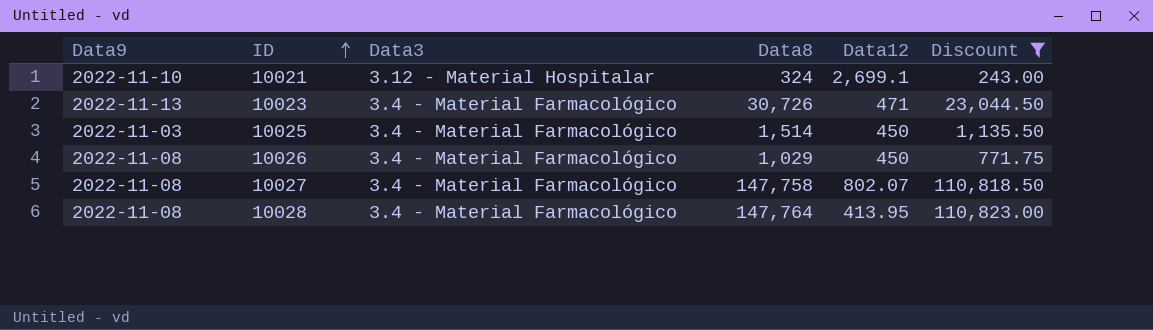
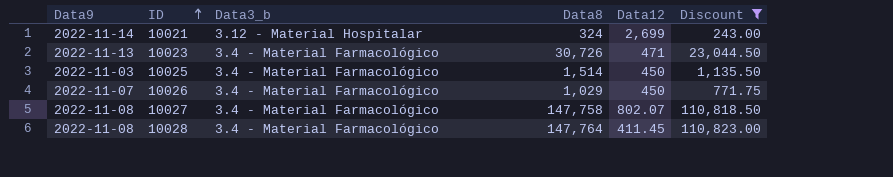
column name: Data3 -> Data3_b
10021 | Data9: 2022-11-10 -> 2022-11-14
10021 | Data12: 2,699.1 -> 2,699
10026 | Data9: 2022-11-08 -> 2022-11-07
10028 | Data12: 413.95 -> 411.45

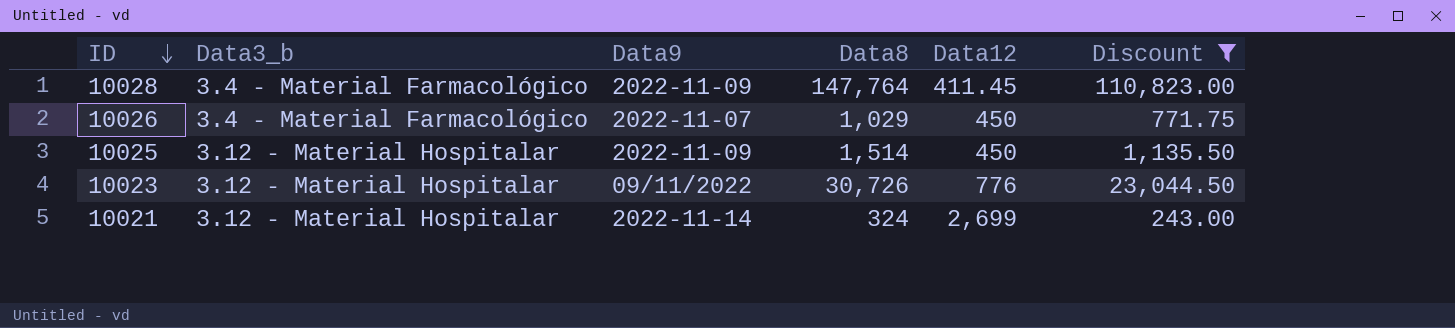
row order: ID ascending -> ID descending
column Data9 | position: 1 -> 3
row 10027: 2022-11-08 | 3.4 - Material Farmacológico | 147,758 | 802.07 | 110,818.50 -> none
10028 | Data9: 2022-11-08 -> 2022-11-09
10025 | Data3_b: 3.4 - Material Farmacológico -> 3.12 - Material Hospitalar
10025 | Data9: 2022-11-03 -> 2022-11-09
10023 | Data3_b: 3.4 - Material Farmacológico -> 3.12 - Material Hospitalar
10023 | Data9: 2022-11-13 -> 09/11/2022
10023 | Data12: 471 -> 776

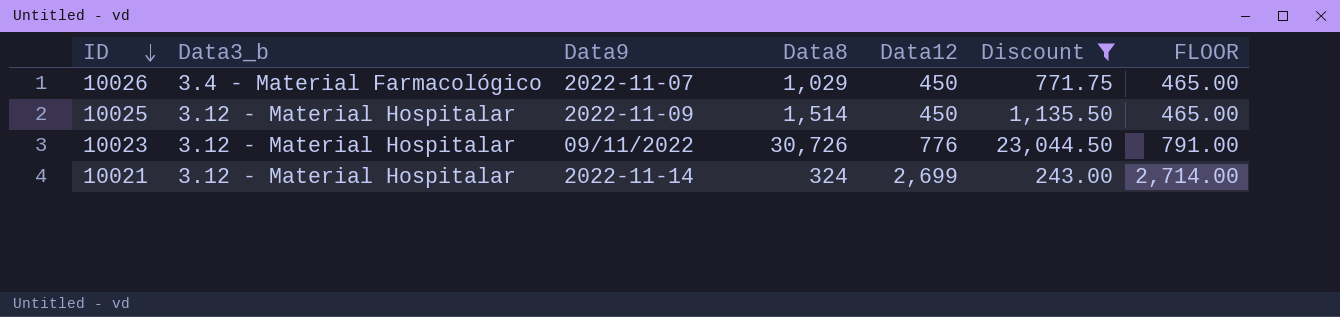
column FLOOR | formula: none -> [Data12] + 15
row 10028: 3.4 - Material Farmacológico | 2022-11-09 | 147,764 | 411.45 | 110,823.00 -> none

